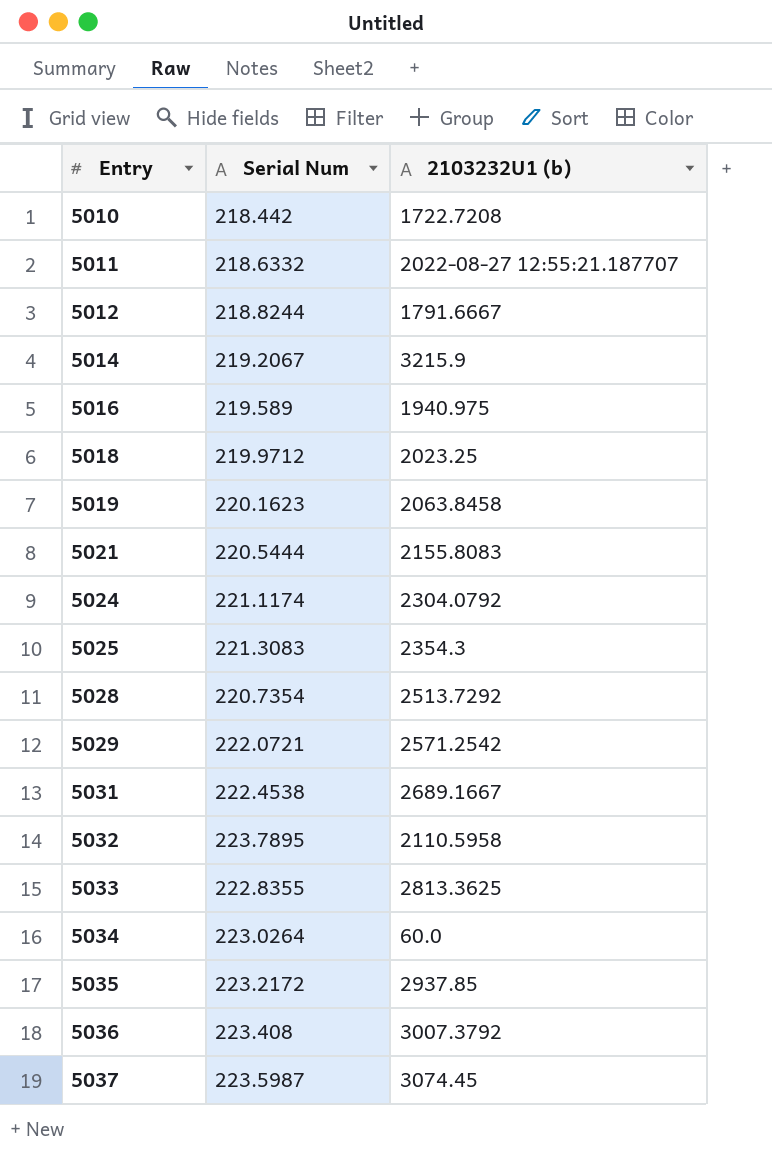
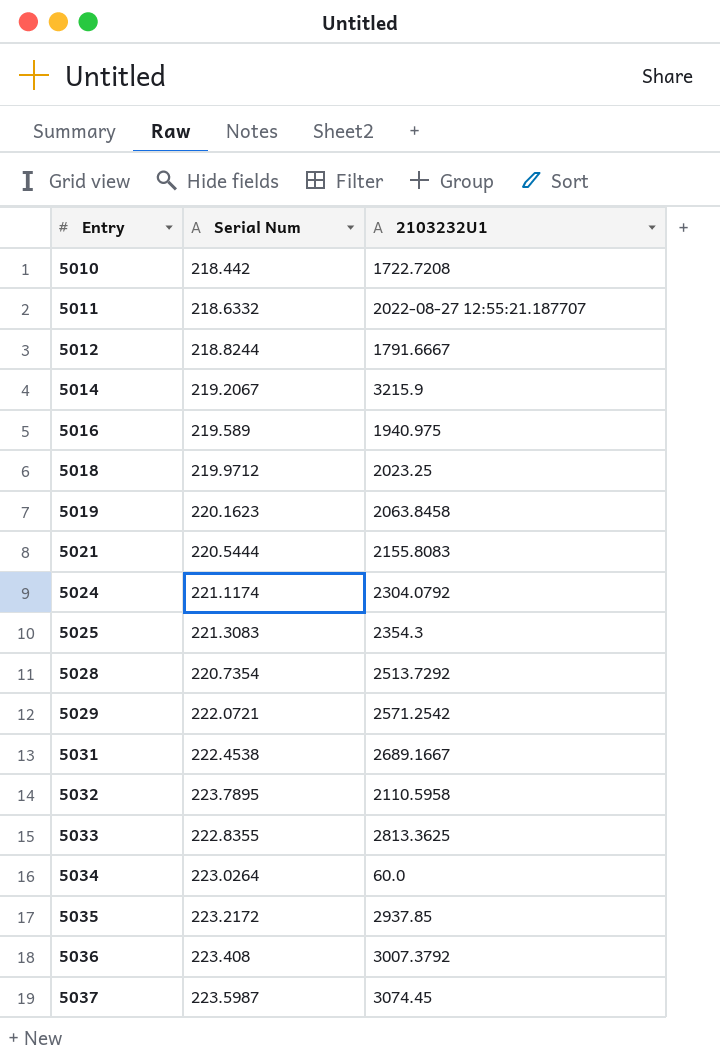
column name: 2103232U1 (b) -> 2103232U1

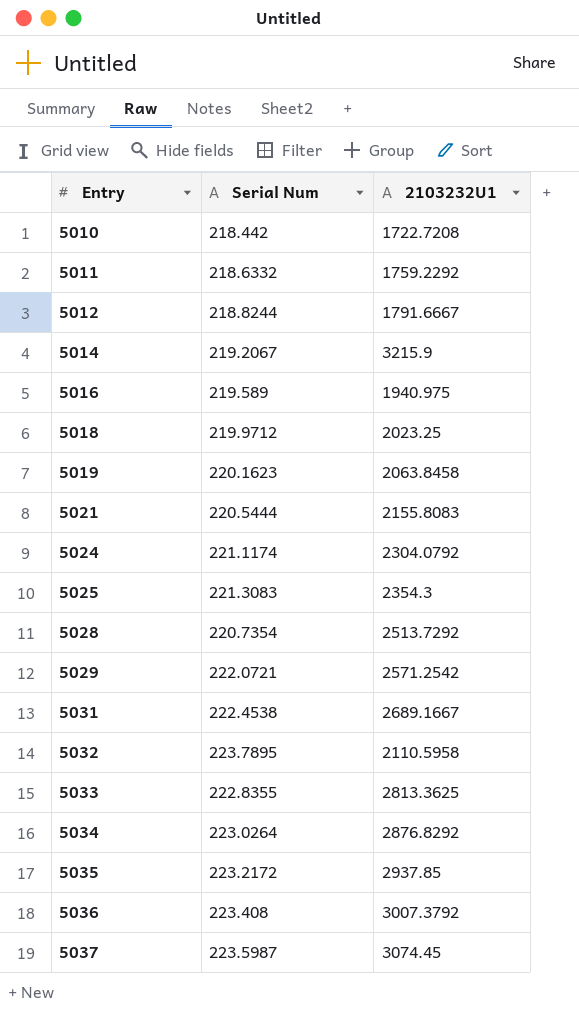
5011 | 2103232U1: 2022-08-27 12:55:21.187707 -> 1759.2292
5034 | 2103232U1: 60.0 -> 2876.8292

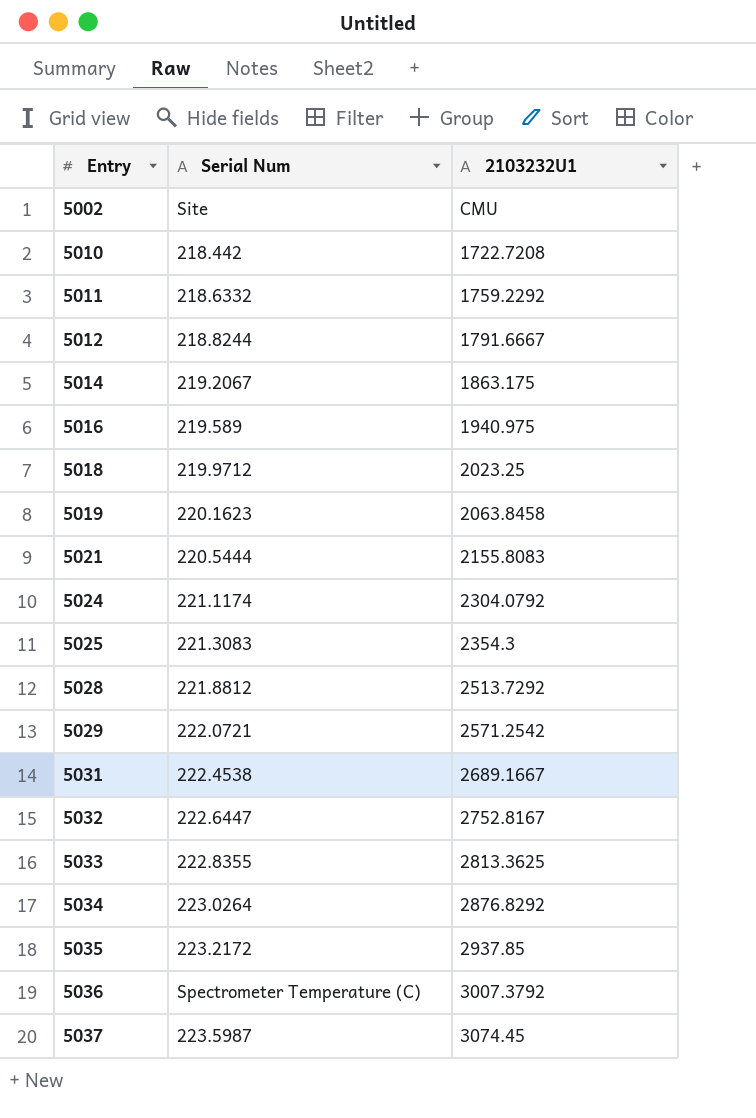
row 5002: none -> Site | CMU
5014 | 2103232U1: 3215.9 -> 1863.175
5028 | Serial Num: 220.7354 -> 221.8812
5032 | Serial Num: 223.7895 -> 222.6447
5032 | 2103232U1: 2110.5958 -> 2752.8167
5036 | Serial Num: 223.408 -> Spectrometer Temperature (C)

